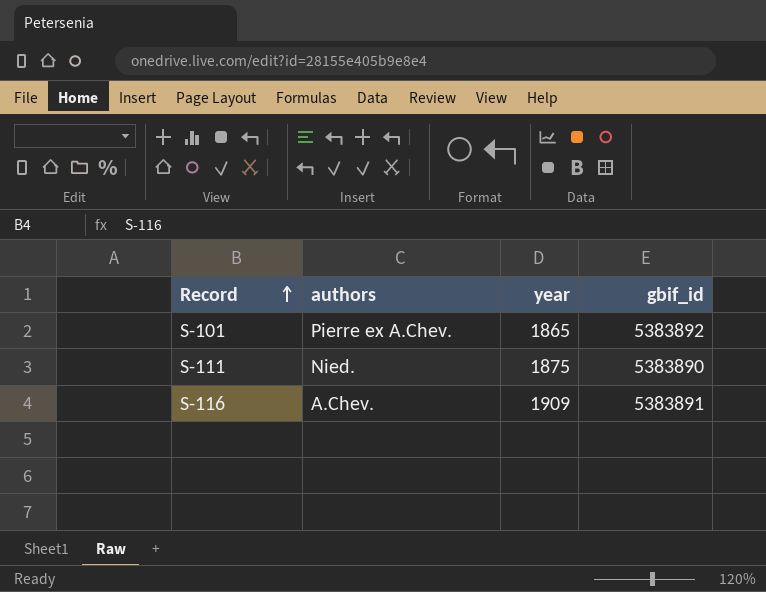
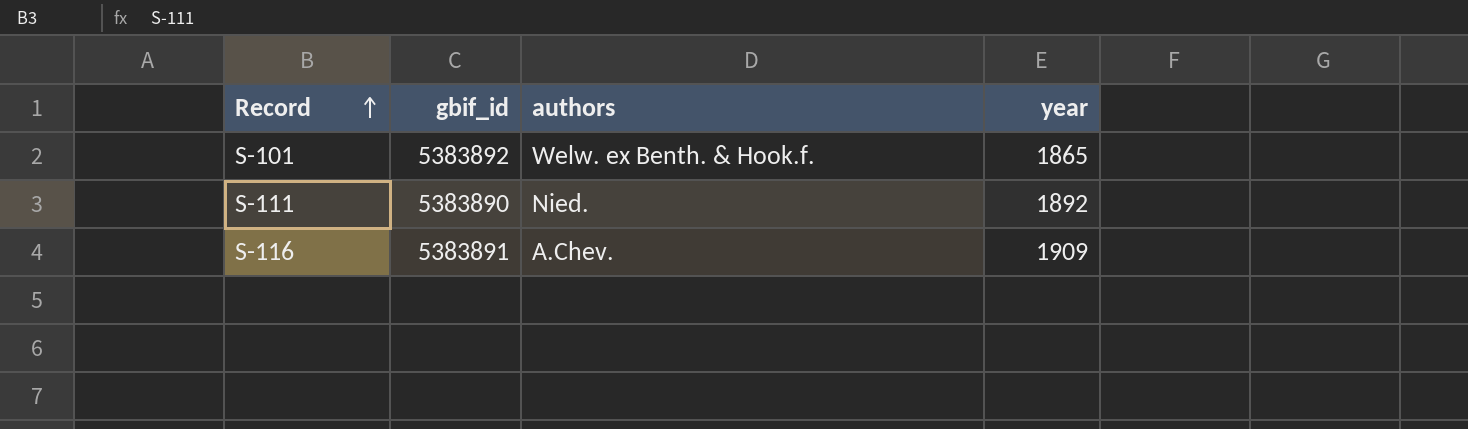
column gbif_id | position: 4 -> 2
S-101 | authors: Pierre ex A.Chev. -> Welw. ex Benth. & Hook.f.
S-111 | year: 1875 -> 1892

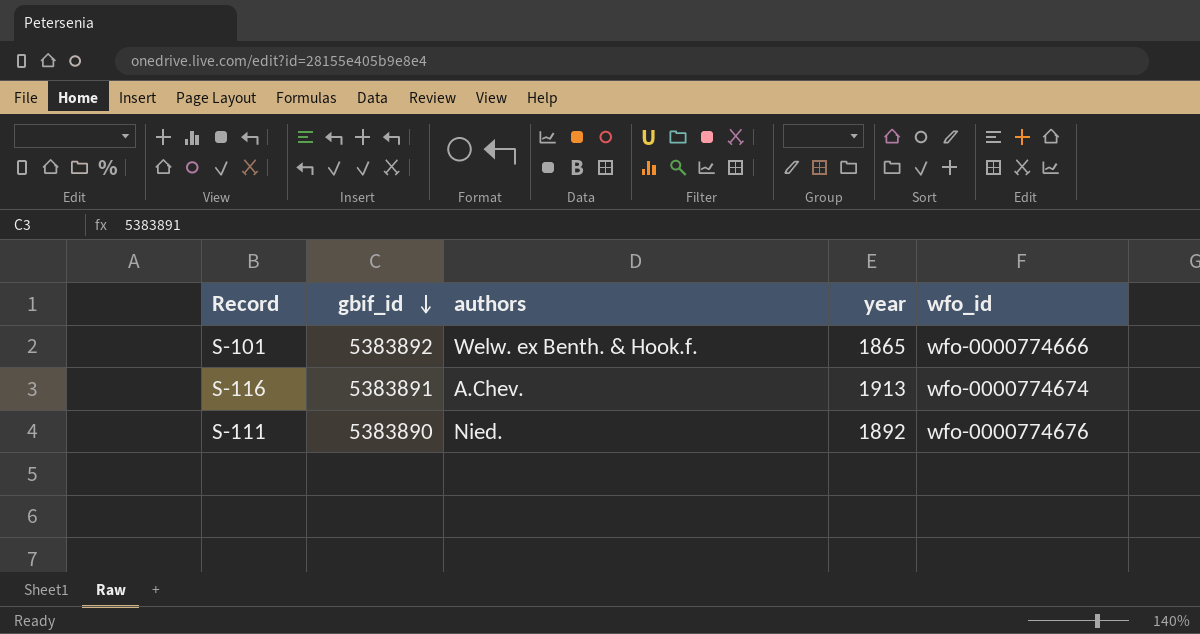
row order: Record ascending -> gbif_id descending
column wfo_id | position: none -> 5
S-116 | year: 1909 -> 1913

